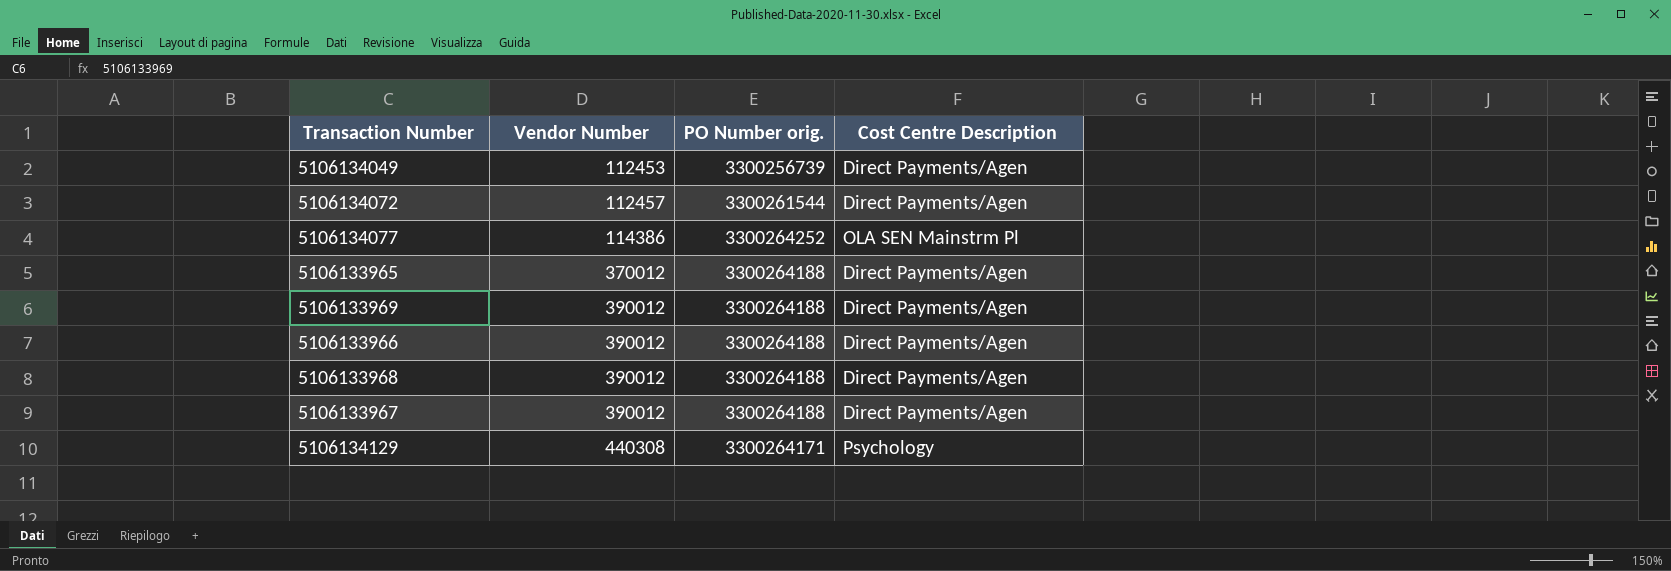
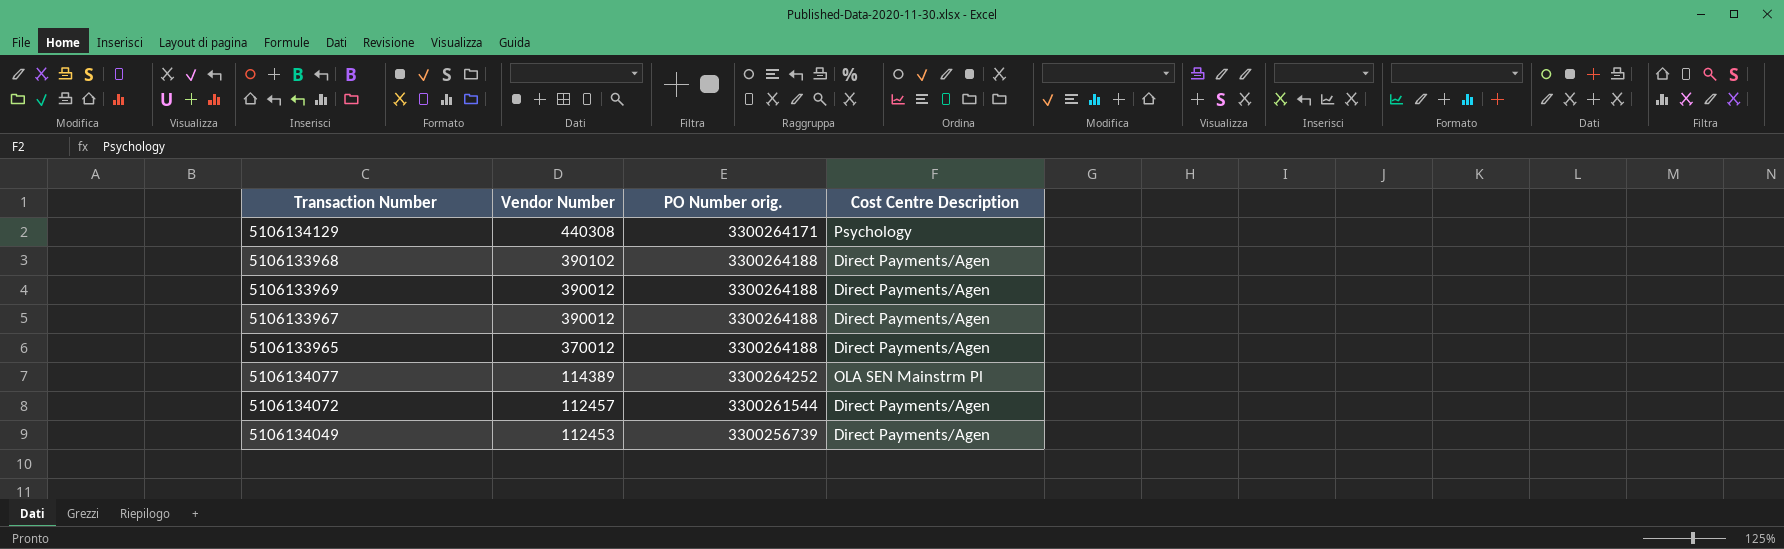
row order: Vendor Number ascending -> Vendor Number descending
row 5106133966: 390012 | 3300264188 | Direct Payments/Agen -> none
5106133968 | Vendor Number: 390012 -> 390102
5106134077 | Vendor Number: 114386 -> 114389

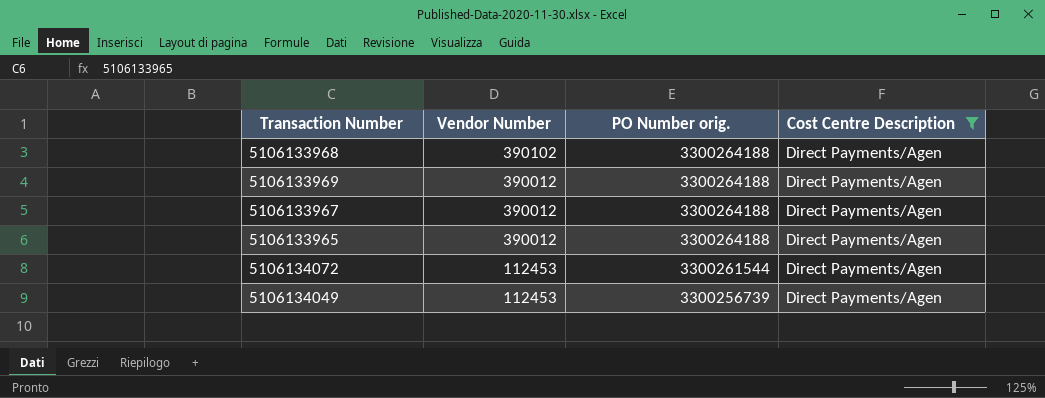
filter: none -> Cost Centre Description = Direct Payments/Agen
5106133965 | Vendor Number: 370012 -> 390012
5106134072 | Vendor Number: 112457 -> 112453

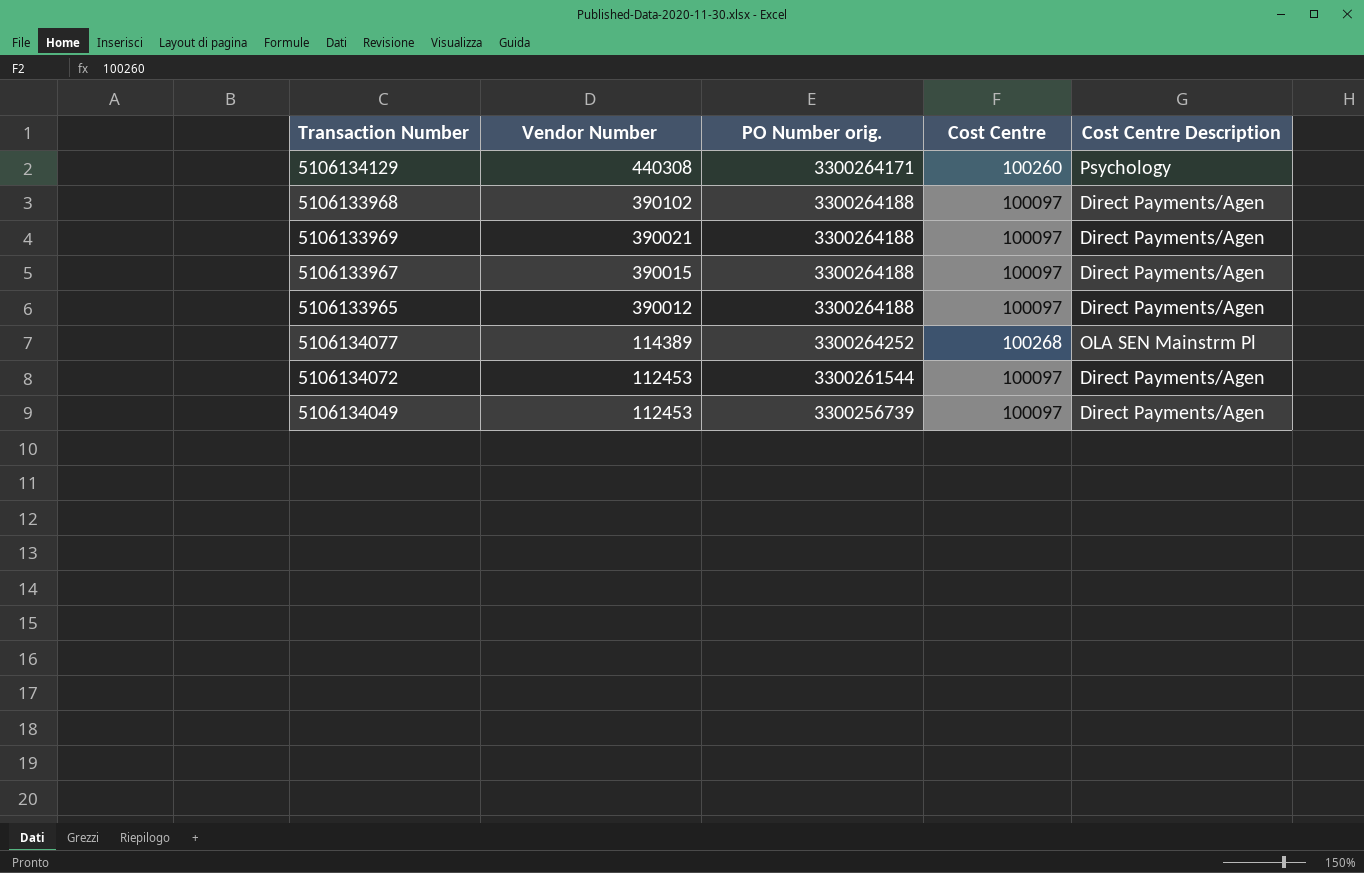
filter: Cost Centre Description = Direct Payments/Agen -> none
column Cost Centre | position: none -> 4
5106133969 | Vendor Number: 390012 -> 390021
5106133967 | Vendor Number: 390012 -> 390015

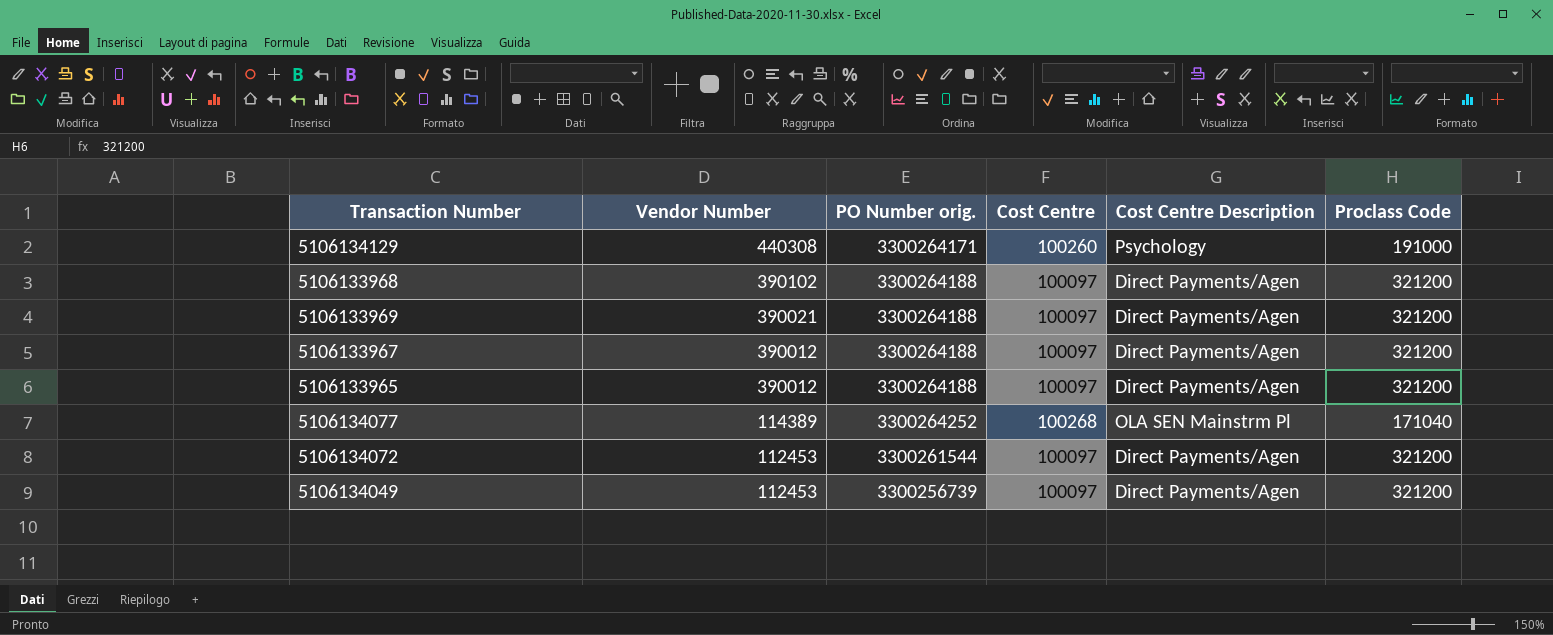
column Proclass Code | position: none -> 6
5106133967 | Vendor Number: 390015 -> 390012

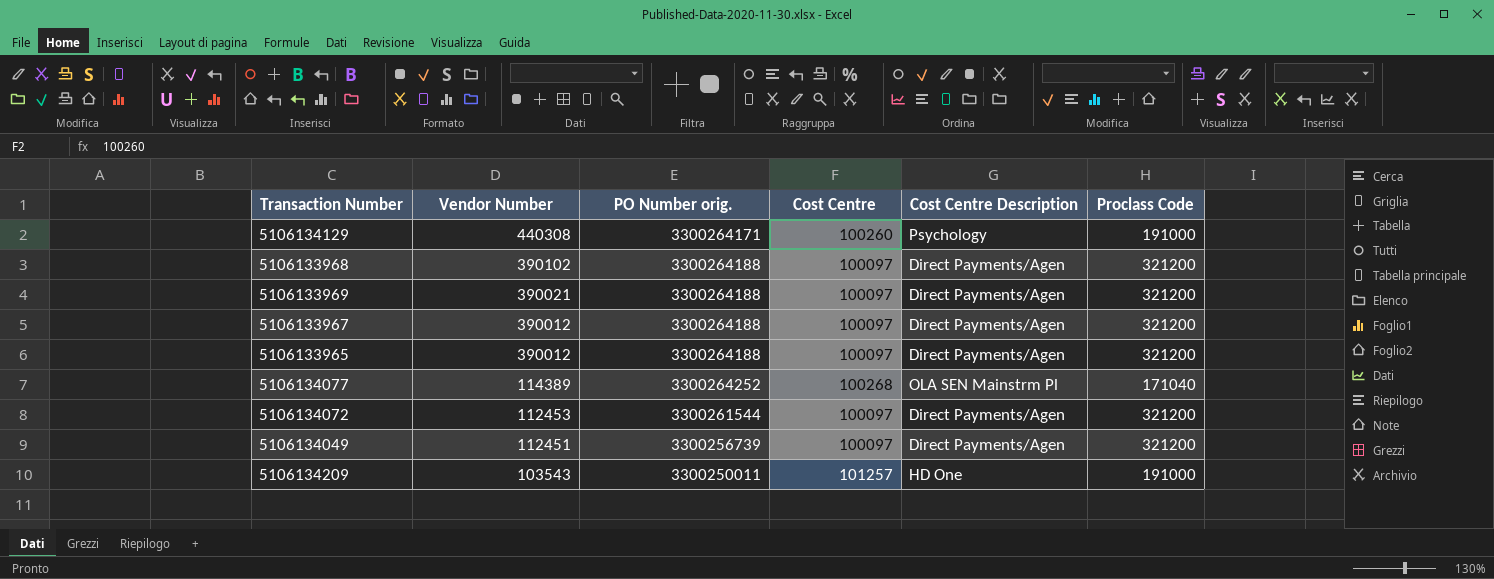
5106134049 | Vendor Number: 112453 -> 112451
row 5106134209: none -> 103543 | 3300250011 | 101257 | HD One | 191000

